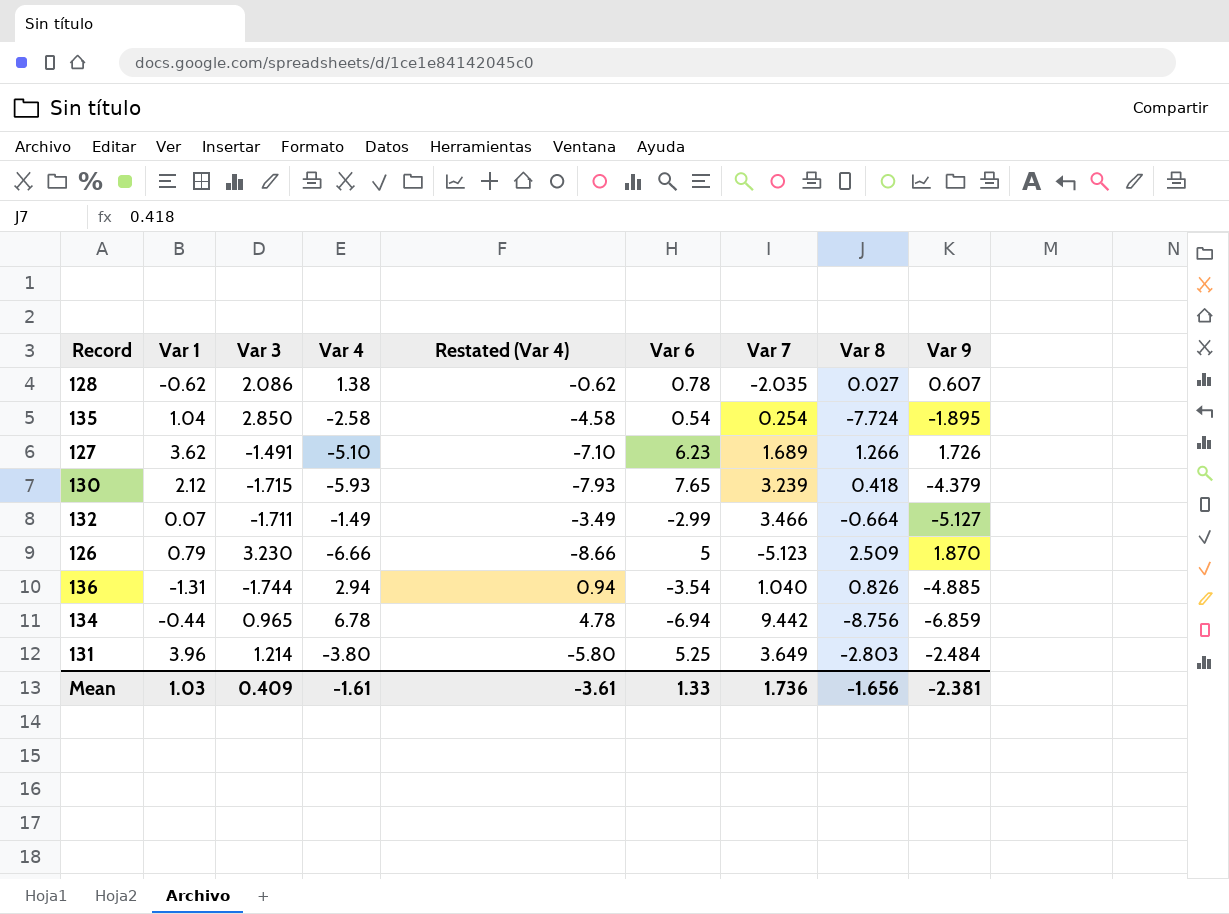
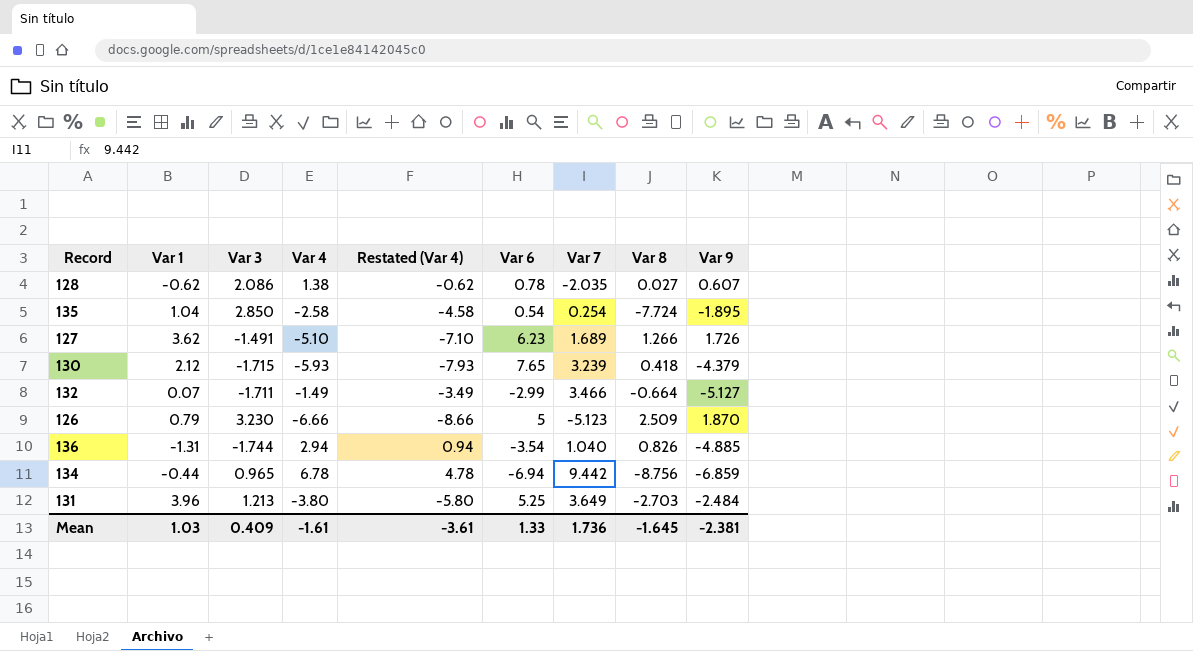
131 | Var 3: 1.214 -> 1.213
131 | Var 8: -2.803 -> -2.703
Mean | Var 8: -1.656 -> -1.645

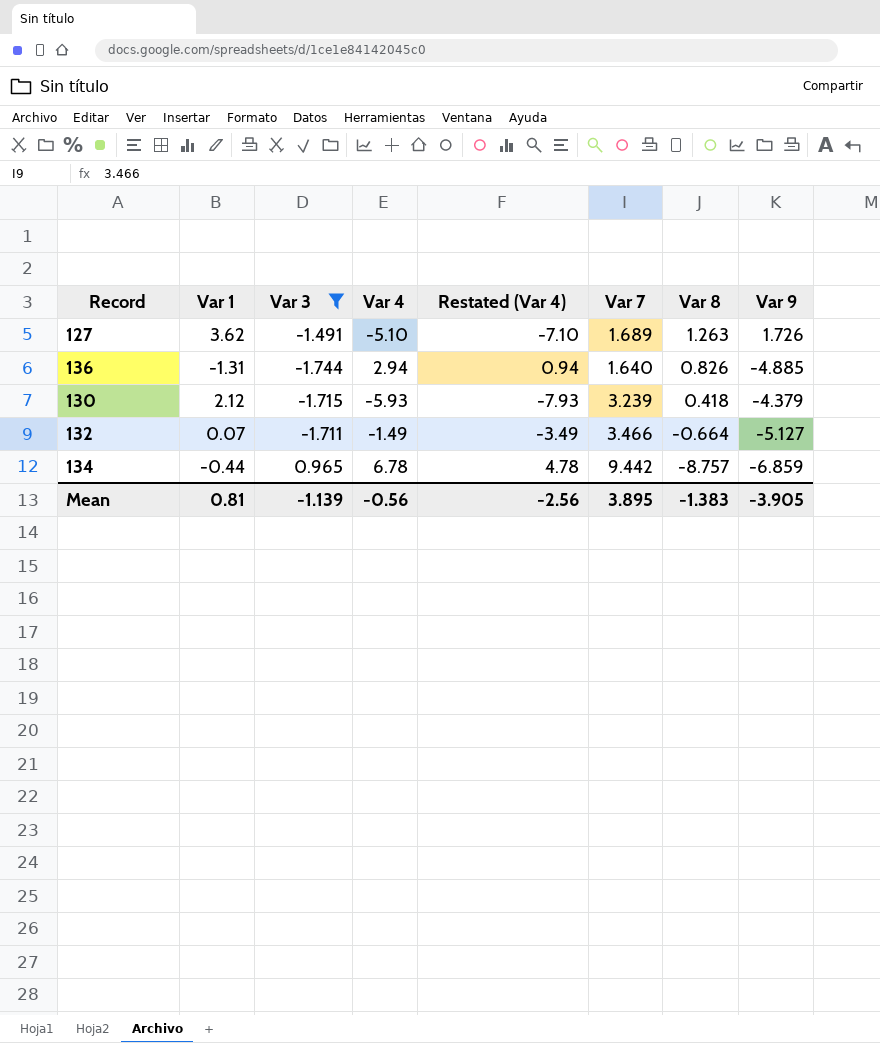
filter: none -> Var 3 <= 0.965
row order: none -> Var 8 descending
column Var 6 | position: 6 -> none
127 | Var 8: 1.266 -> 1.263
136 | Var 7: 1.040 -> 1.640
134 | Var 8: -8.756 -> -8.757
Mean | Var 1: 1.03 -> 0.81
Mean | Var 3: 0.409 -> -1.139
Mean | Var 4: -1.61 -> -0.56
Mean | Restated (Var 4): -3.61 -> -2.56
Mean | Var 7: 1.736 -> 3.895
Mean | Var 8: -1.645 -> -1.383
Mean | Var 9: -2.381 -> -3.905

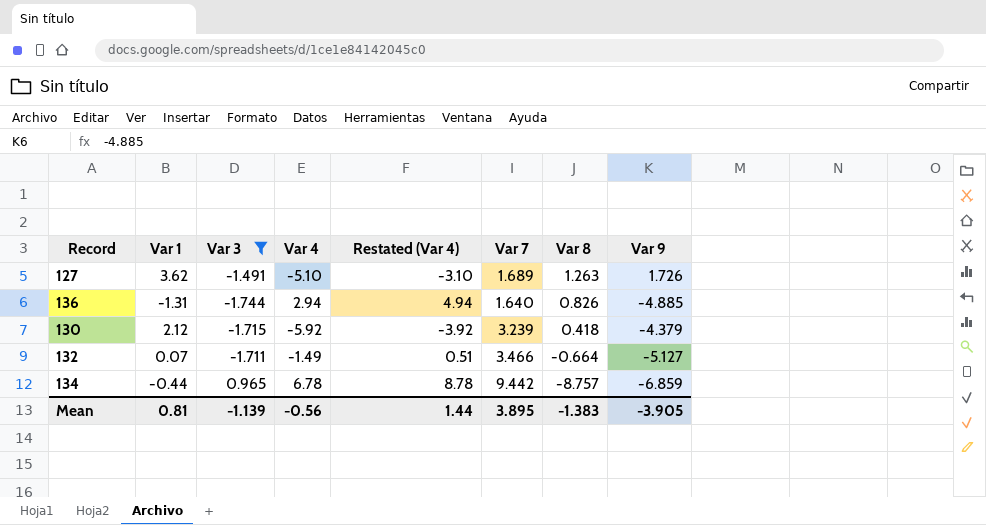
column Restated (Var 4) | formula: [Var 4] - 2 -> [Var 4] + 2
130 | Var 4: -5.93 -> -5.92
Mean | Restated (Var 4): -2.56 -> 1.44

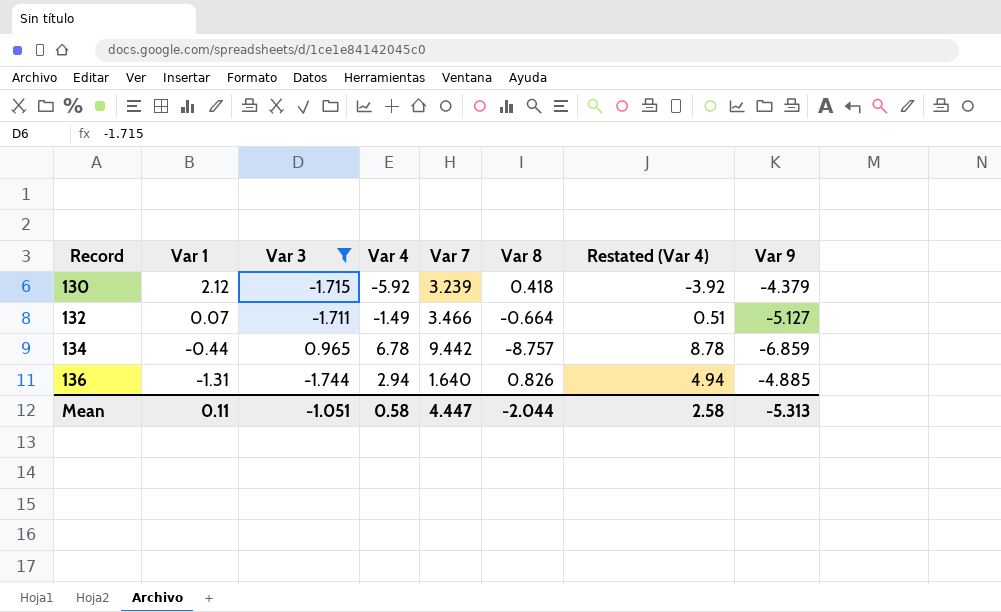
row order: Var 8 descending -> Record ascending
column Restated (Var 4) | position: 5 -> 7
row 127: 3.62 | -1.491 | -5.10 | -3.10 | 1.689 | 1.263 | 1.726 -> none
Mean | Var 1: 0.81 -> 0.11
Mean | Var 3: -1.139 -> -1.051
Mean | Var 4: -0.56 -> 0.58
Mean | Var 7: 3.895 -> 4.447
Mean | Var 8: -1.383 -> -2.044
Mean | Restated (Var 4): 1.44 -> 2.58
Mean | Var 9: -3.905 -> -5.313

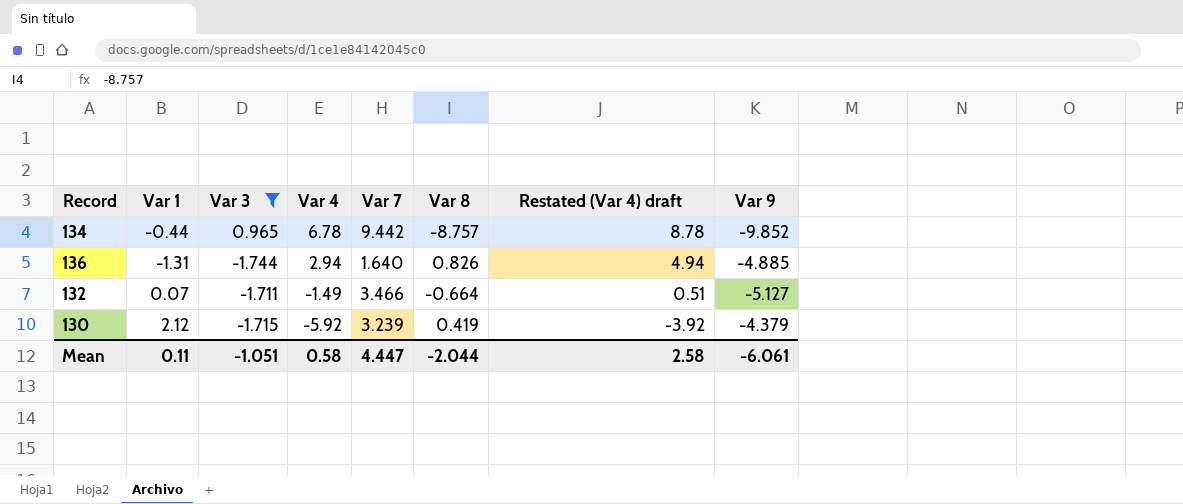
row order: Record ascending -> Var 4 descending
column name: Restated (Var 4) -> Restated (Var 4) draft
134 | Var 9: -6.859 -> -9.852
130 | Var 8: 0.418 -> 0.419
Mean | Var 9: -5.313 -> -6.061

